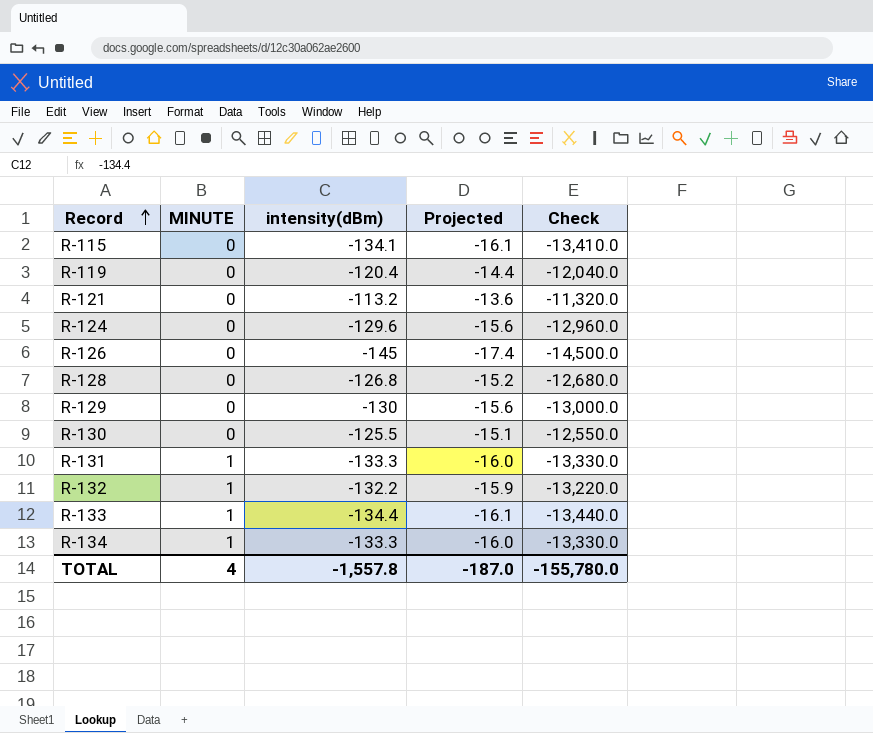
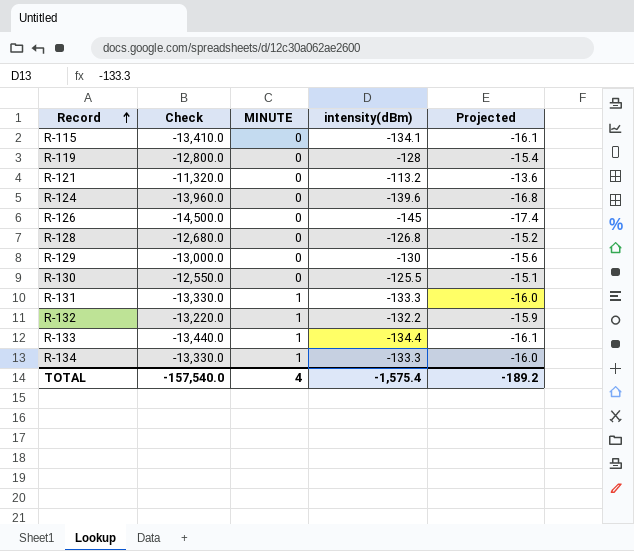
column Check | position: 5 -> 2
R-119 | Check: -12,040.0 -> -12,800.0
R-119 | intensity(dBm): -120.4 -> -128
R-119 | Projected: -14.4 -> -15.4
R-124 | Check: -12,960.0 -> -13,960.0
R-124 | intensity(dBm): -129.6 -> -139.6
R-124 | Projected: -15.6 -> -16.8
TOTAL | Check: -155,780.0 -> -157,540.0
TOTAL | intensity(dBm): -1,557.8 -> -1,575.4
TOTAL | Projected: -187.0 -> -189.2

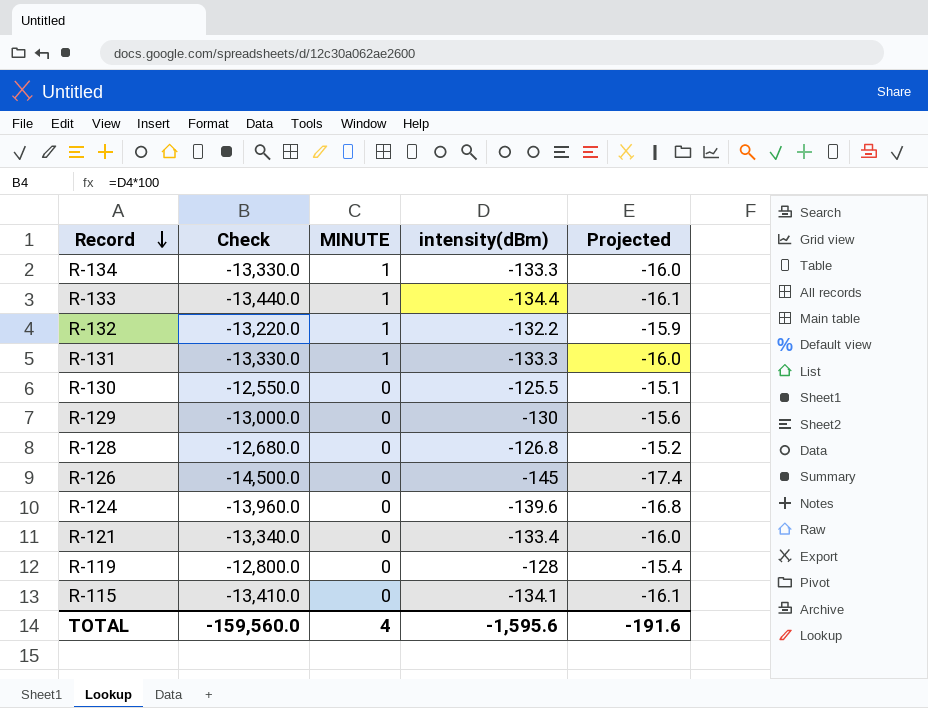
row order: Record ascending -> Record descending
R-121 | Check: -11,320.0 -> -13,340.0
R-121 | intensity(dBm): -113.2 -> -133.4
R-121 | Projected: -13.6 -> -16.0
TOTAL | Check: -157,540.0 -> -159,560.0
TOTAL | intensity(dBm): -1,575.4 -> -1,595.6
TOTAL | Projected: -189.2 -> -191.6

